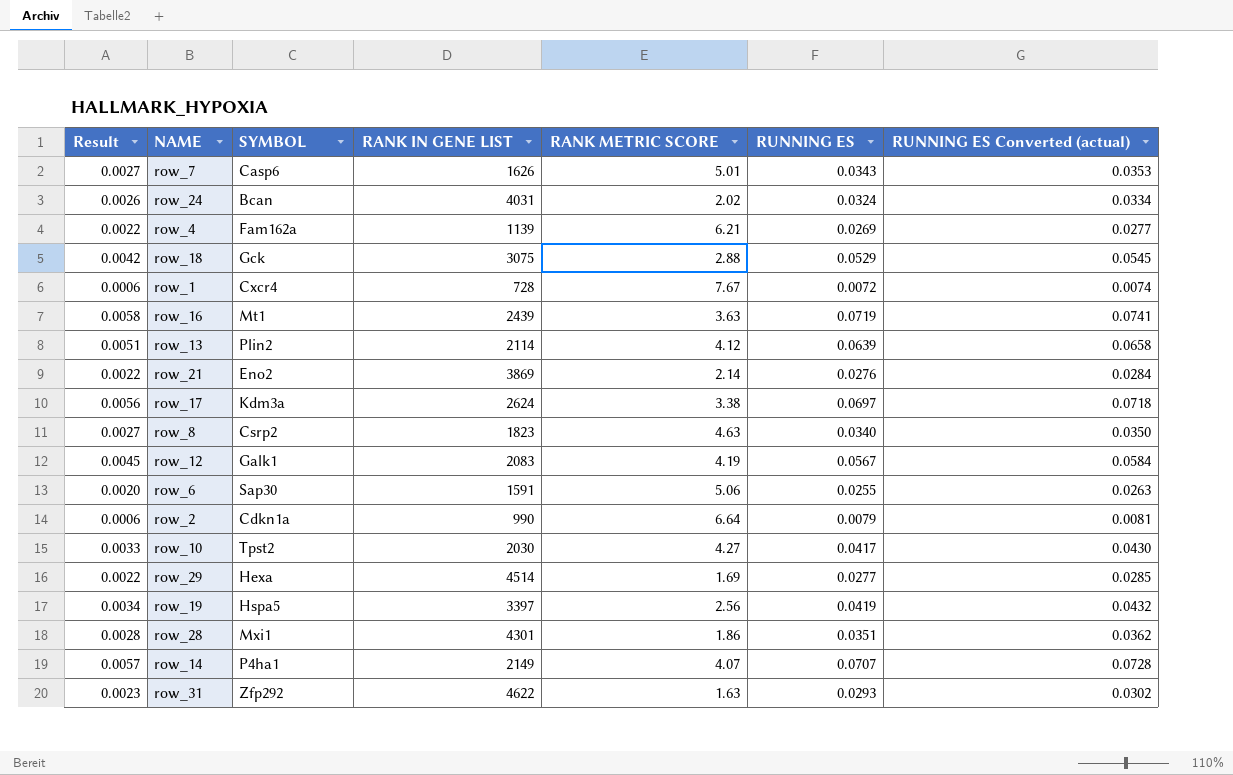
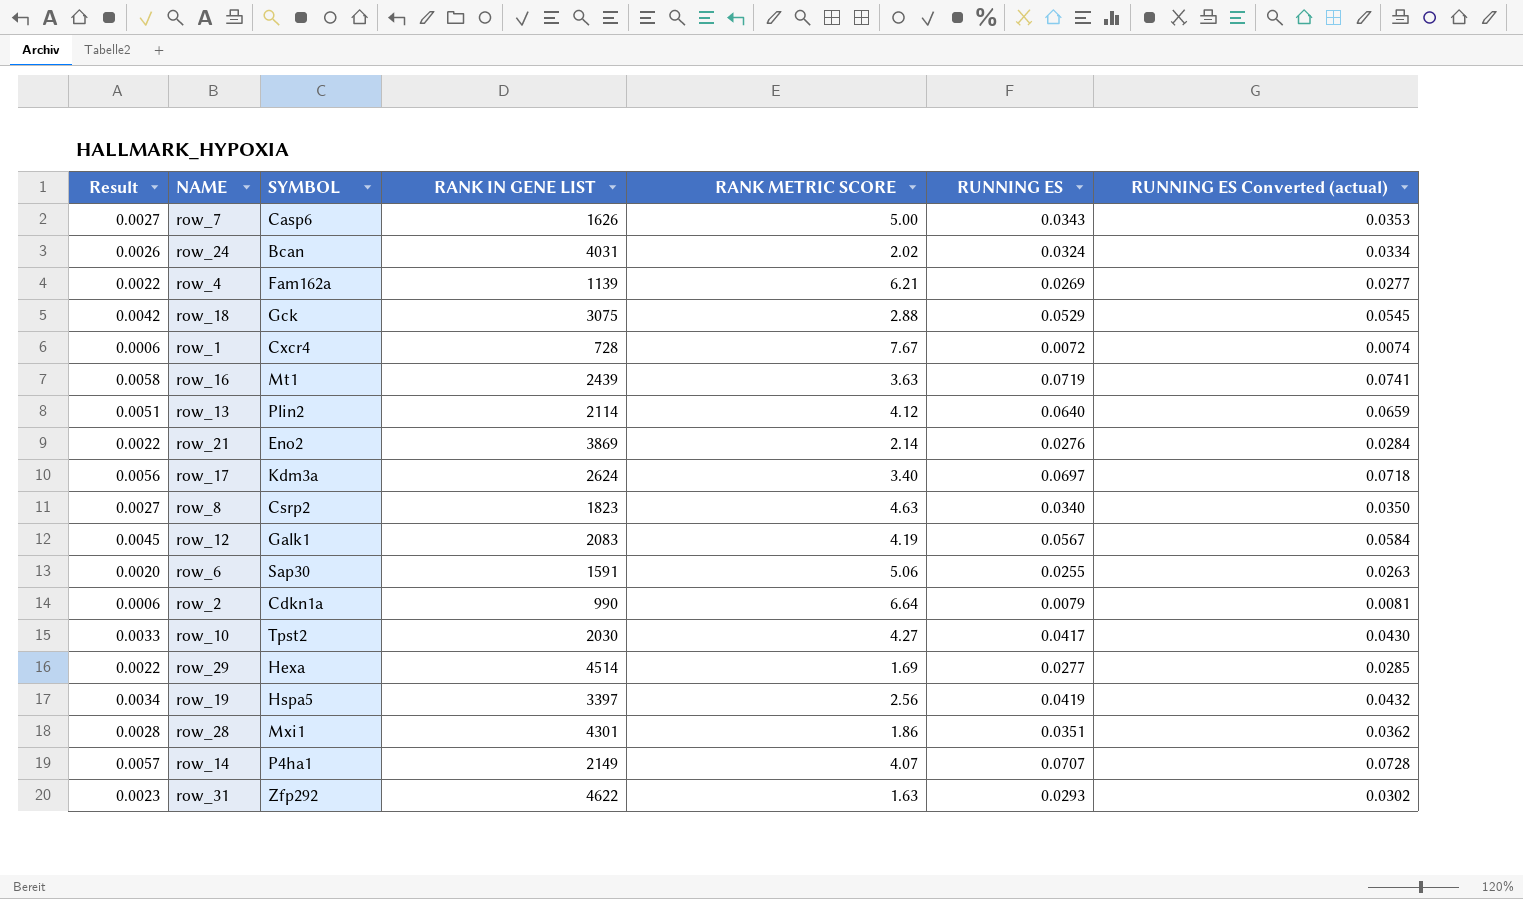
row_7 | RANK METRIC SCORE: 5.01 -> 5.00
row_13 | RUNNING ES: 0.0639 -> 0.0640
row_13 | RUNNING ES Converted (actual): 0.0658 -> 0.0659
row_17 | RANK METRIC SCORE: 3.38 -> 3.40

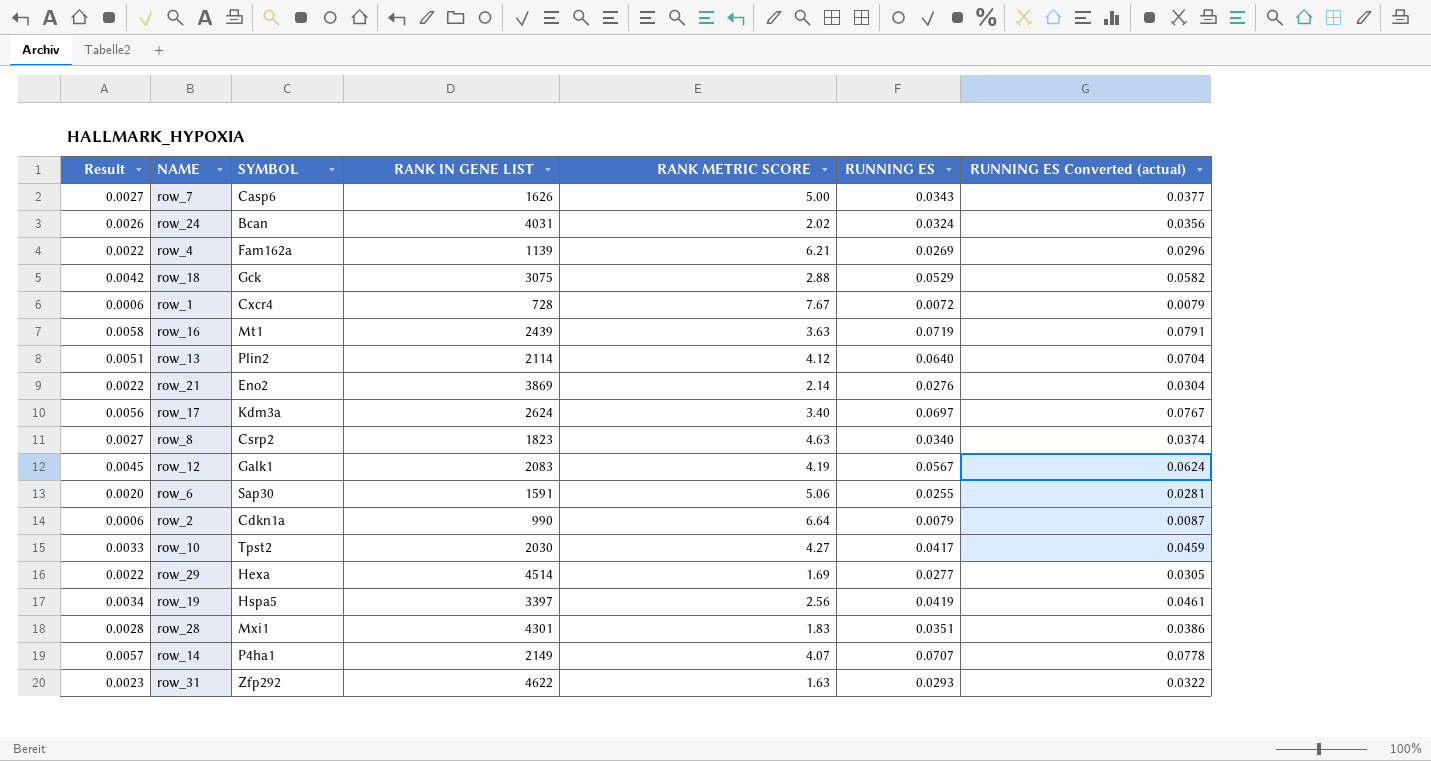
column RUNNING ES Converted (actual) | formula: [RUNNING ES] * 1.03 -> [RUNNING ES] * 1.1
row_28 | RANK METRIC SCORE: 1.86 -> 1.83

